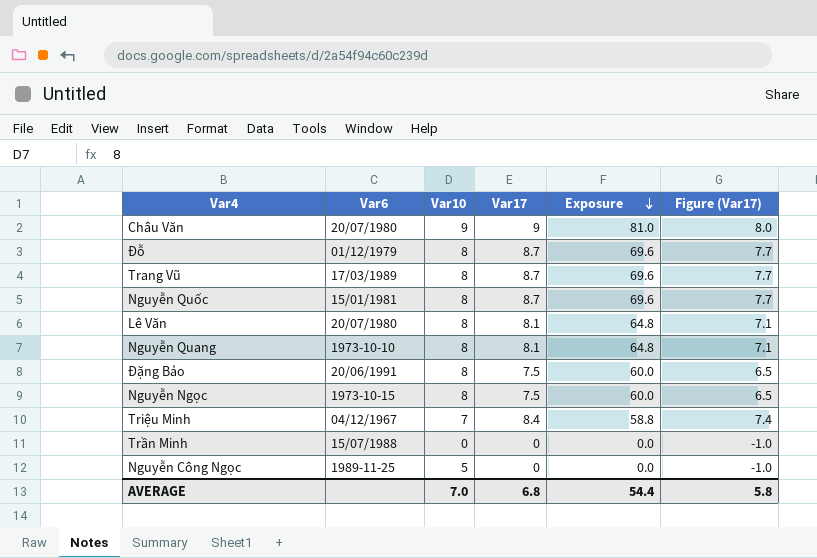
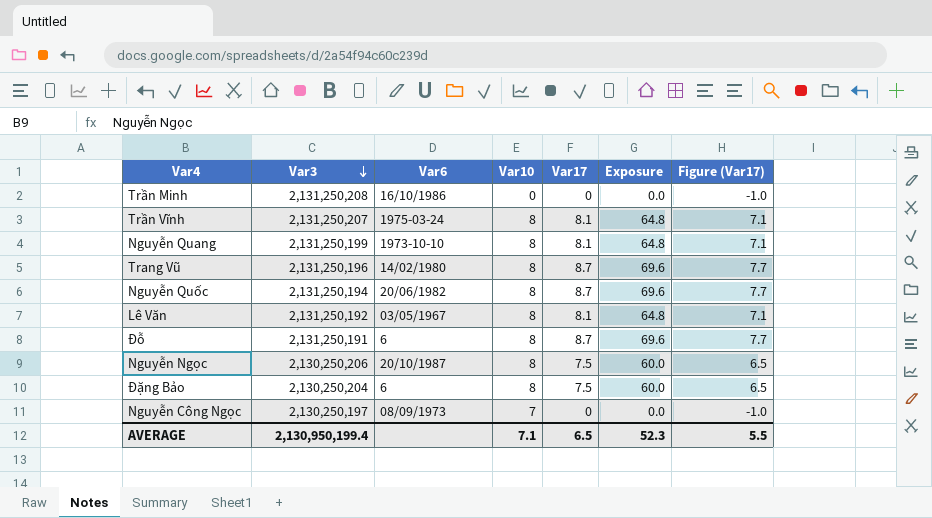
row order: Exposure descending -> Var3 descending
column Var3 | position: none -> 2
row Châu Văn: 20/07/1980 | 9 | 9 | 81.0 | 8.0 -> none
row Triệu Minh: 04/12/1967 | 7 | 8.4 | 58.8 | 7.4 -> none
Trần Minh | Var6: 15/07/1988 -> 16/10/1986
row Trần Vĩnh: none -> 2,131,250,207 | 1975-03-24 | 8 | 8.1 | 64.8 | 7.1
Trang Vũ | Var6: 17/03/1989 -> 14/02/1980
Nguyễn Quốc | Var6: 15/01/1981 -> 20/06/1982
Lê Văn | Var6: 20/07/1980 -> 03/05/1967
Đỗ | Var6: 01/12/1979 -> 6
Nguyễn Ngọc | Var6: 1973-10-15 -> 20/10/1987
Đặng Bảo | Var6: 20/06/1991 -> 6
Nguyễn Công Ngọc | Var6: 1989-11-25 -> 08/09/1973
Nguyễn Công Ngọc | Var10: 5 -> 7
AVERAGE | Var10: 7.0 -> 7.1
AVERAGE | Var17: 6.8 -> 6.5
AVERAGE | Exposure: 54.4 -> 52.3
AVERAGE | Figure (Var17): 5.8 -> 5.5

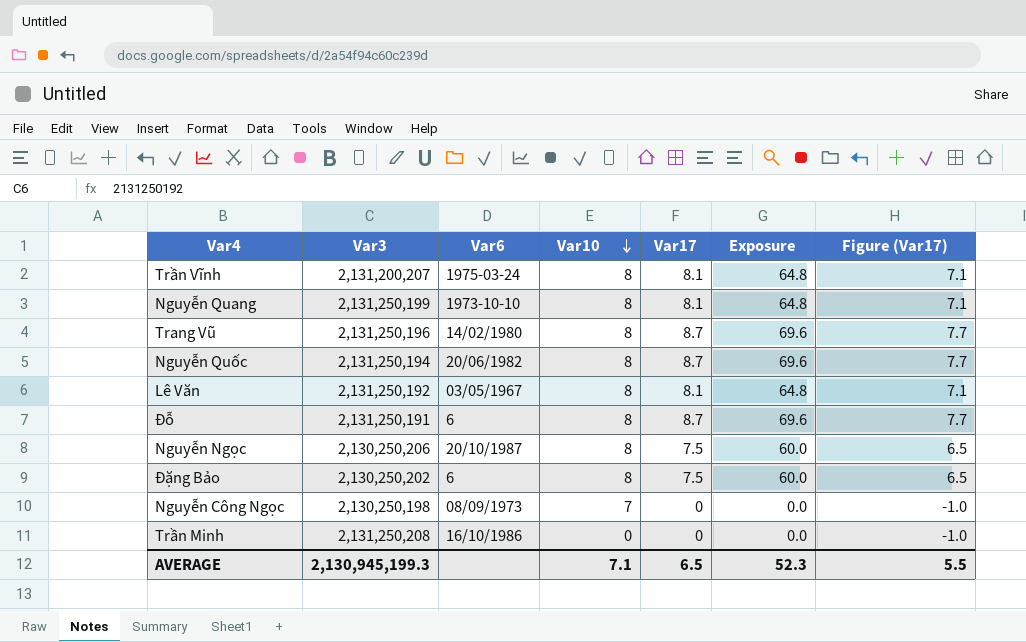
row order: Var3 descending -> Var10 descending
Trần Vĩnh | Var3: 2,131,250,207 -> 2,131,200,207
Đặng Bảo | Var3: 2,130,250,204 -> 2,130,250,202
Nguyễn Công Ngọc | Var3: 2,130,250,197 -> 2,130,250,198
AVERAGE | Var3: 2,130,950,199.4 -> 2,130,945,199.3

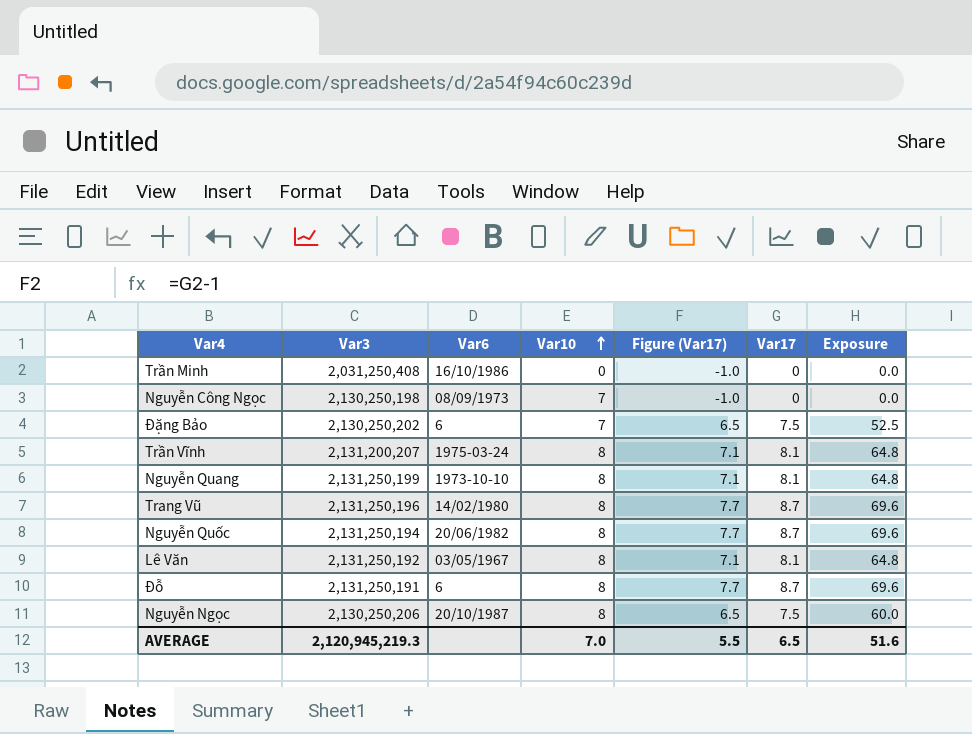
row order: Var10 descending -> Var10 ascending
column Figure (Var17) | position: 7 -> 5
Trần Minh | Var3: 2,131,250,208 -> 2,031,250,408
Đặng Bảo | Var10: 8 -> 7
Đặng Bảo | Exposure: 60.0 -> 52.5
AVERAGE | Var3: 2,130,945,199.3 -> 2,120,945,219.3
AVERAGE | Var10: 7.1 -> 7.0
AVERAGE | Exposure: 52.3 -> 51.6

